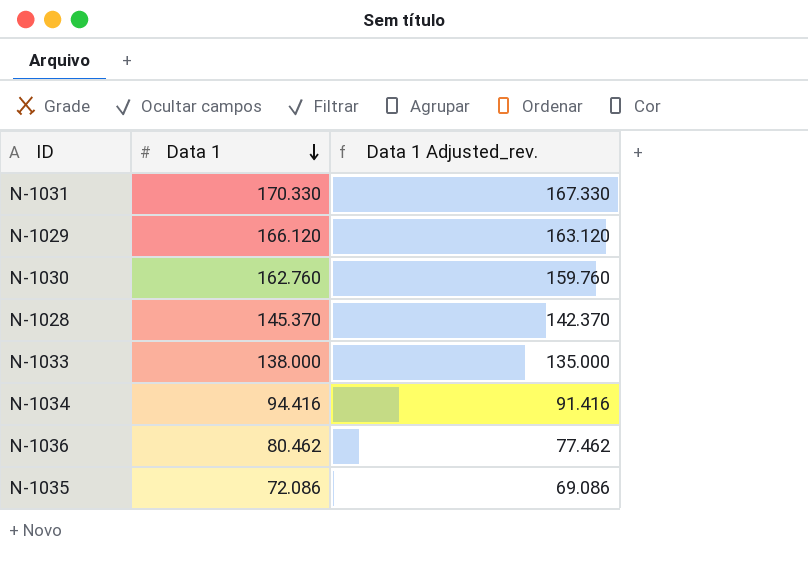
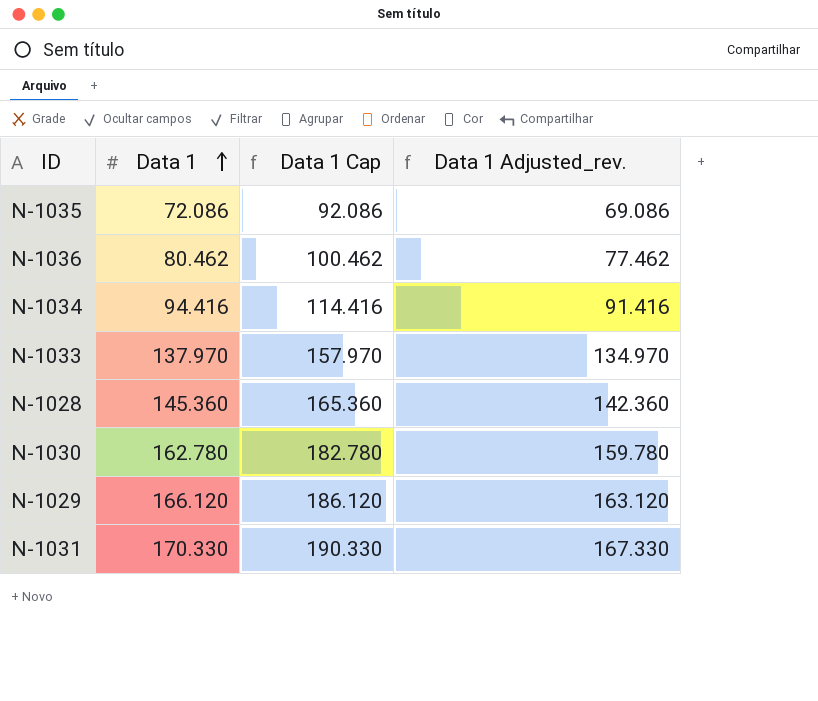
row order: Data 1 descending -> Data 1 ascending
column Data 1 Cap | formula: none -> [Data 1] + 20
N-1033 | Data 1: 138.000 -> 137.970
N-1033 | Data 1 Adjusted_rev.: 135.000 -> 134.970
N-1028 | Data 1: 145.370 -> 145.360
N-1028 | Data 1 Adjusted_rev.: 142.370 -> 142.360
N-1030 | Data 1: 162.760 -> 162.780
N-1030 | Data 1 Adjusted_rev.: 159.760 -> 159.780

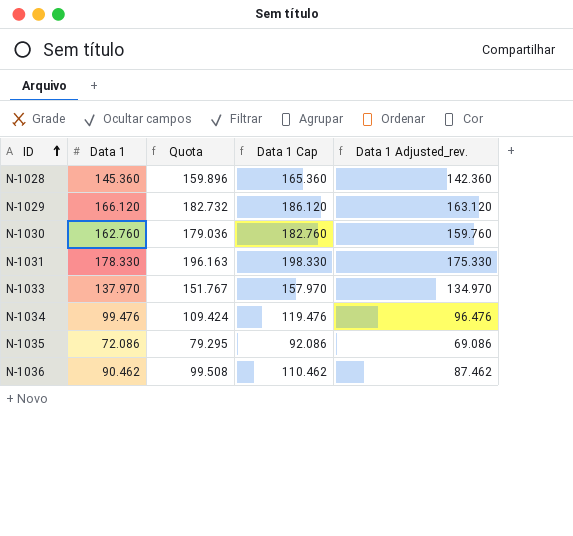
row order: Data 1 ascending -> ID ascending
column Quota | formula: none -> [Data 1] * 1.1
N-1030 | Data 1: 162.780 -> 162.760
N-1030 | Data 1 Cap: 182.780 -> 182.760
N-1030 | Data 1 Adjusted_rev.: 159.780 -> 159.760
N-1031 | Data 1: 170.330 -> 178.330
N-1031 | Data 1 Cap: 190.330 -> 198.330
N-1031 | Data 1 Adjusted_rev.: 167.330 -> 175.330
N-1034 | Data 1: 94.416 -> 99.476
N-1034 | Data 1 Cap: 114.416 -> 119.476
N-1034 | Data 1 Adjusted_rev.: 91.416 -> 96.476
N-1036 | Data 1: 80.462 -> 90.462
N-1036 | Data 1 Cap: 100.462 -> 110.462
N-1036 | Data 1 Adjusted_rev.: 77.462 -> 87.462

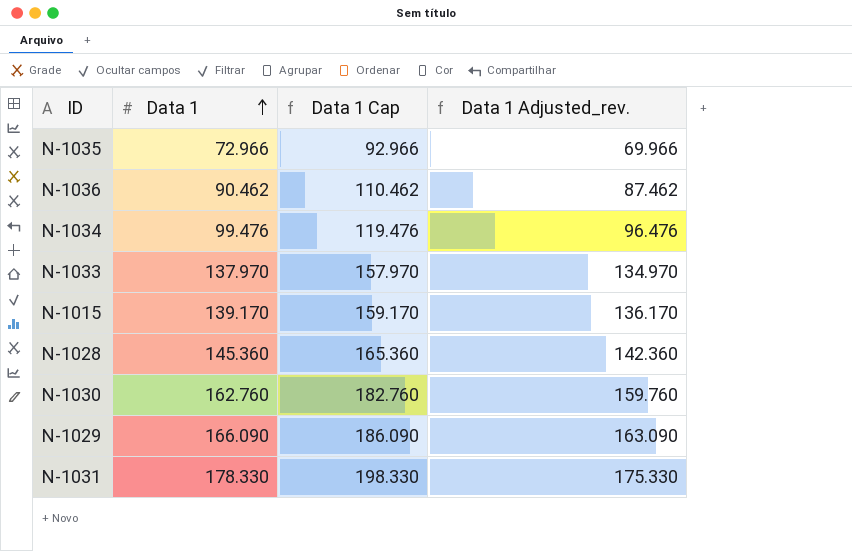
row order: ID ascending -> Data 1 ascending
column Quota | formula: [Data 1] * 1.1 -> none
N-1035 | Data 1: 72.086 -> 72.966
N-1035 | Data 1 Cap: 92.086 -> 92.966
N-1035 | Data 1 Adjusted_rev.: 69.086 -> 69.966
row N-1015: none -> 139.170 | 159.170 | 136.170
N-1029 | Data 1: 166.120 -> 166.090
N-1029 | Data 1 Cap: 186.120 -> 186.090
N-1029 | Data 1 Adjusted_rev.: 163.120 -> 163.090

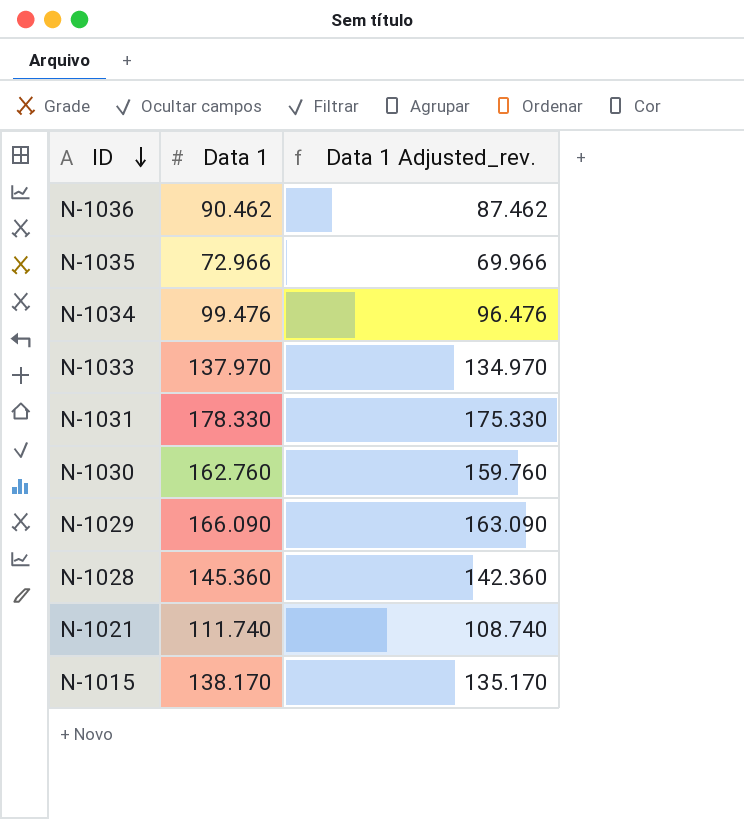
row order: Data 1 ascending -> ID descending
column Data 1 Cap | formula: [Data 1] + 20 -> none
row N-1021: none -> 111.740 | 108.740
N-1015 | Data 1: 139.170 -> 138.170
N-1015 | Data 1 Adjusted_rev.: 136.170 -> 135.170

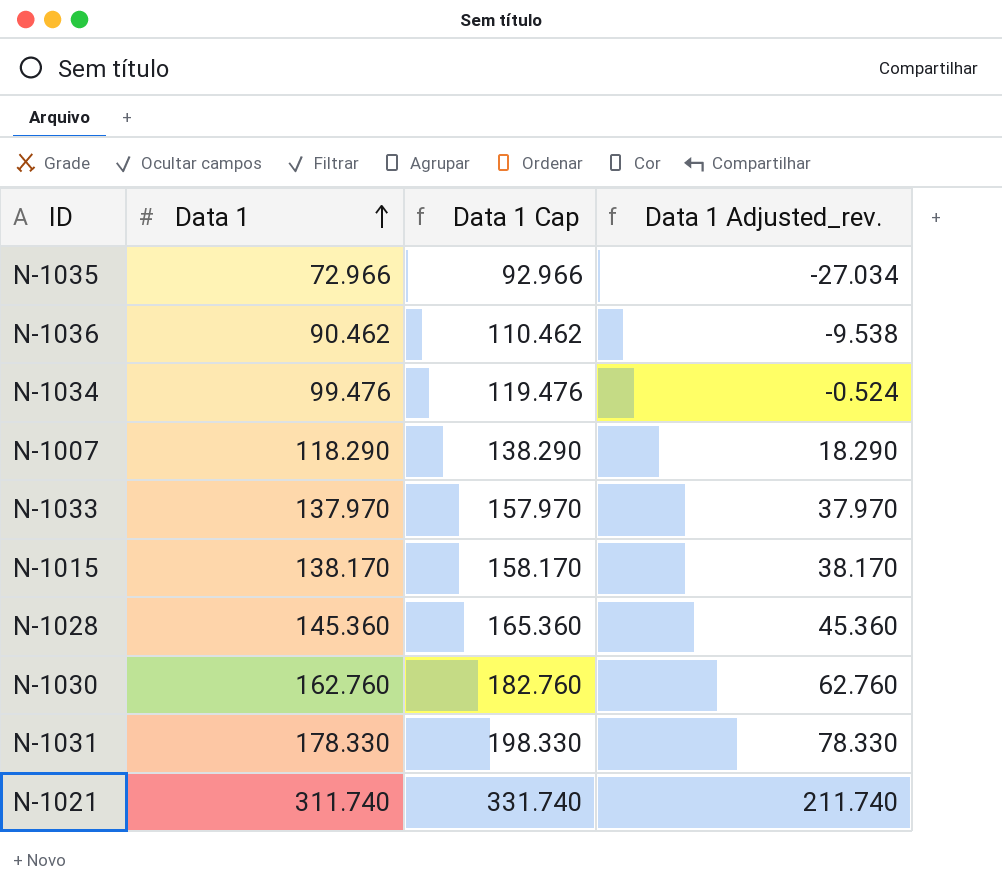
row order: ID descending -> Data 1 ascending
column Data 1 Cap | formula: none -> [Data 1] + 20
column Data 1 Adjusted_rev. | formula: [Data 1] - 3 -> [Data 1] - 100
row N-1029: 166.090 | 163.090 -> none
row N-1007: none -> 118.290 | 138.290 | 18.290
N-1021 | Data 1: 111.740 -> 311.740

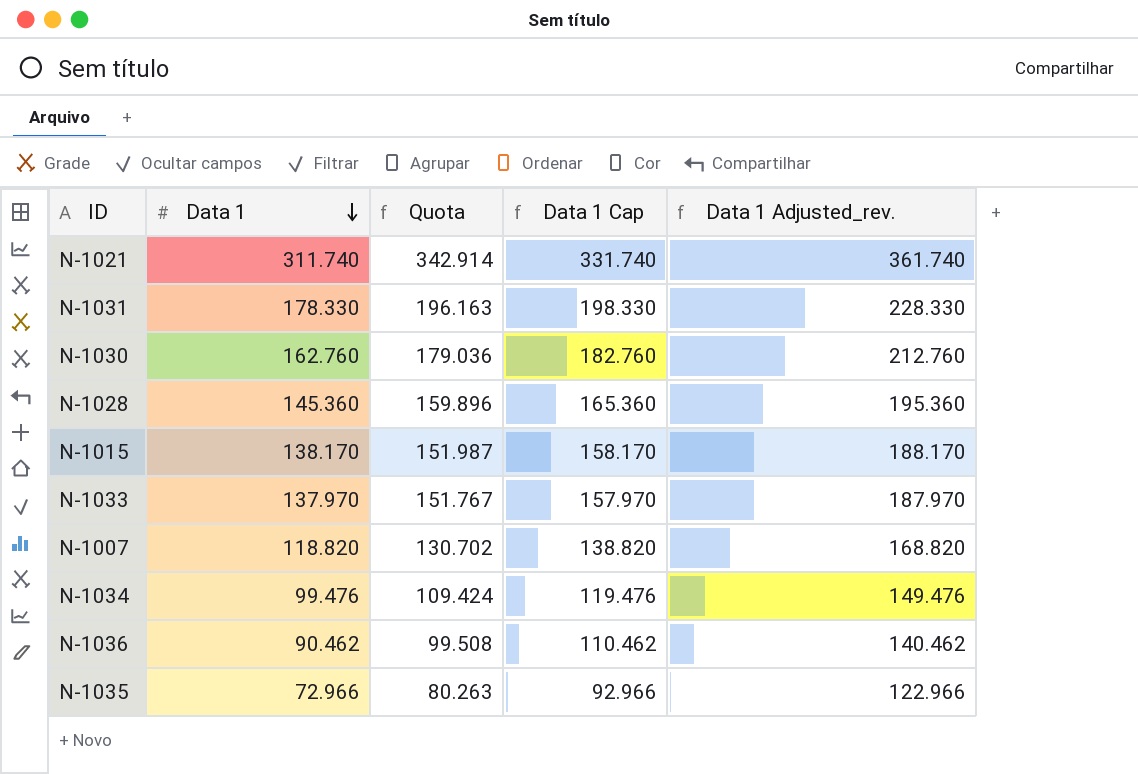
row order: Data 1 ascending -> Data 1 descending
column Quota | formula: none -> [Data 1] * 1.1
column Data 1 Adjusted_rev. | formula: [Data 1] - 100 -> [Data 1] + 50
N-1007 | Data 1: 118.290 -> 118.820
N-1007 | Data 1 Cap: 138.290 -> 138.820

